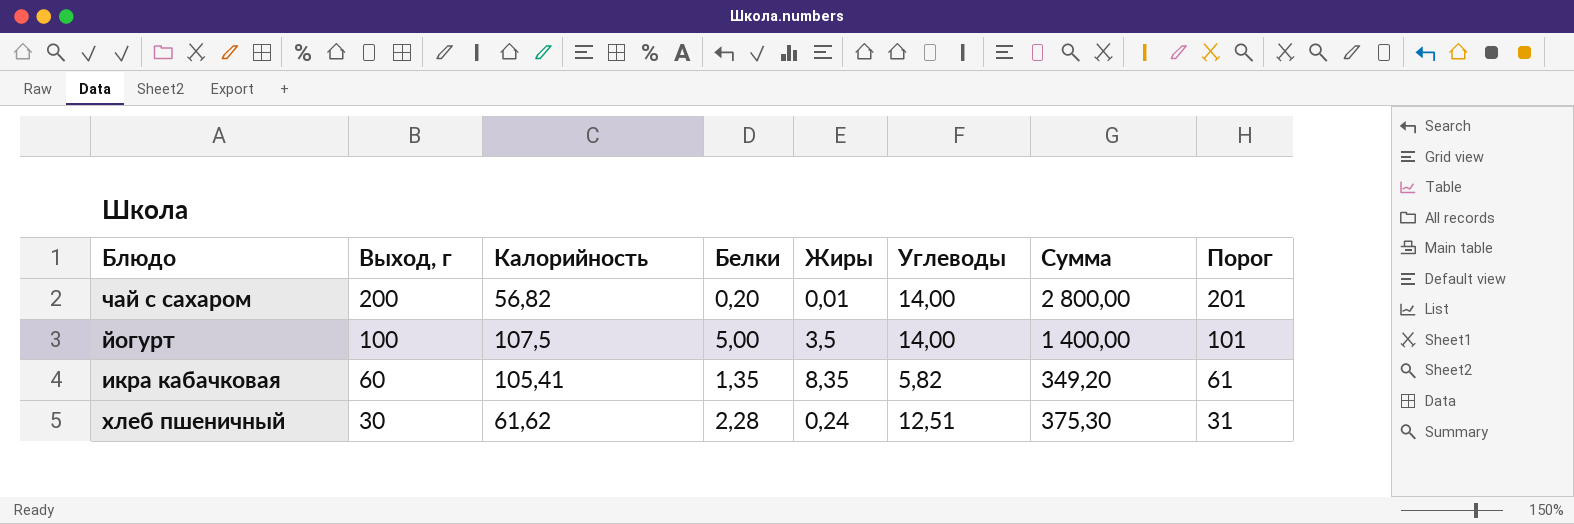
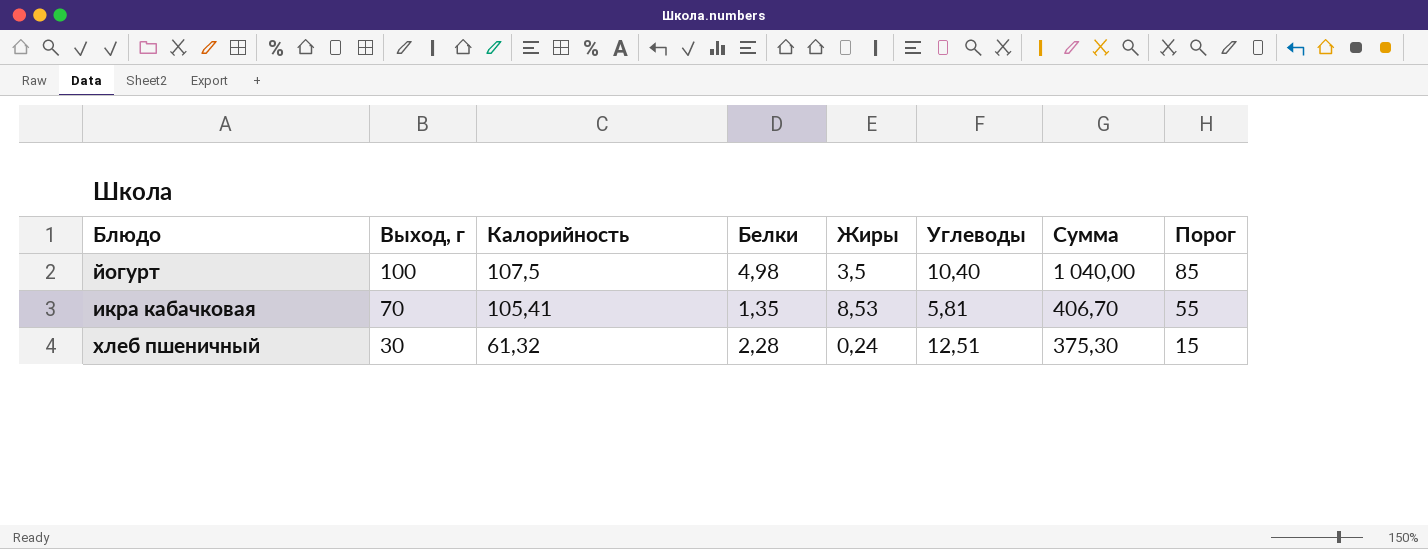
column Порог | formula: [Выход, г] + 1 -> [Выход, г] - 15
row чай с сахаром: 200 | 56,82 | 0,20 | 0,01 | 14,00 | 2 800,00 | 201 -> none
йогурт | Белки: 5,00 -> 4,98
йогурт | Углеводы: 14,00 -> 10,40
йогурт | Сумма: 1 400,00 -> 1 040,00
икра кабачковая | Выход, г: 60 -> 70
икра кабачковая | Жиры: 8,35 -> 8,53
икра кабачковая | Углеводы: 5,82 -> 5,81
икра кабачковая | Сумма: 349,20 -> 406,70
хлеб пшеничный | Калорийность: 61,62 -> 61,32

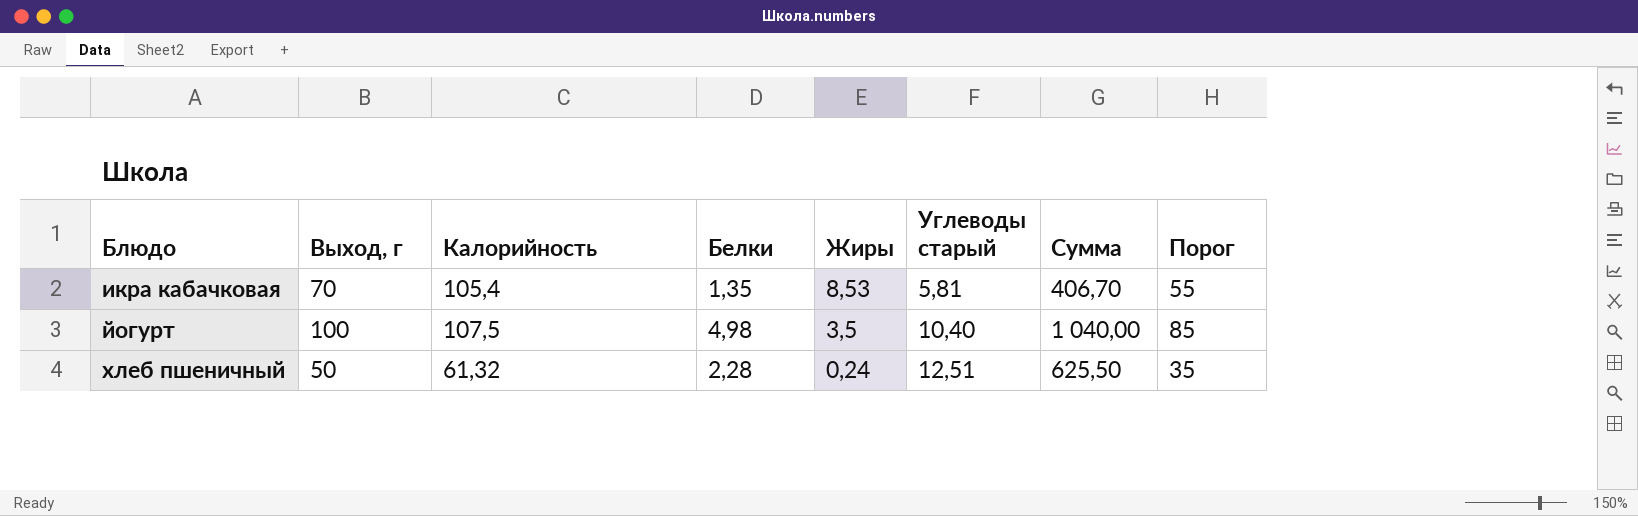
row order: Выход, г descending -> Блюдо ascending
column name: Углеводы -> Углеводы старый
икра кабачковая | Калорийность: 105,41 -> 105,4
хлеб пшеничный | Выход, г: 30 -> 50
хлеб пшеничный | Сумма: 375,30 -> 625,50
хлеб пшеничный | Порог: 15 -> 35

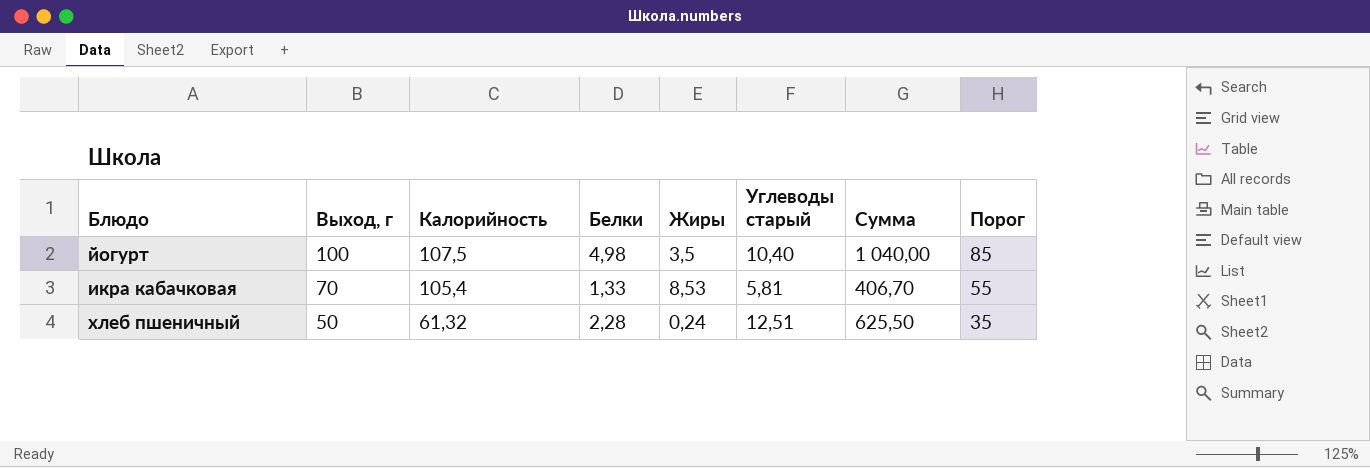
row order: Блюдо ascending -> Выход, г descending
икра кабачковая | Белки: 1,35 -> 1,33

